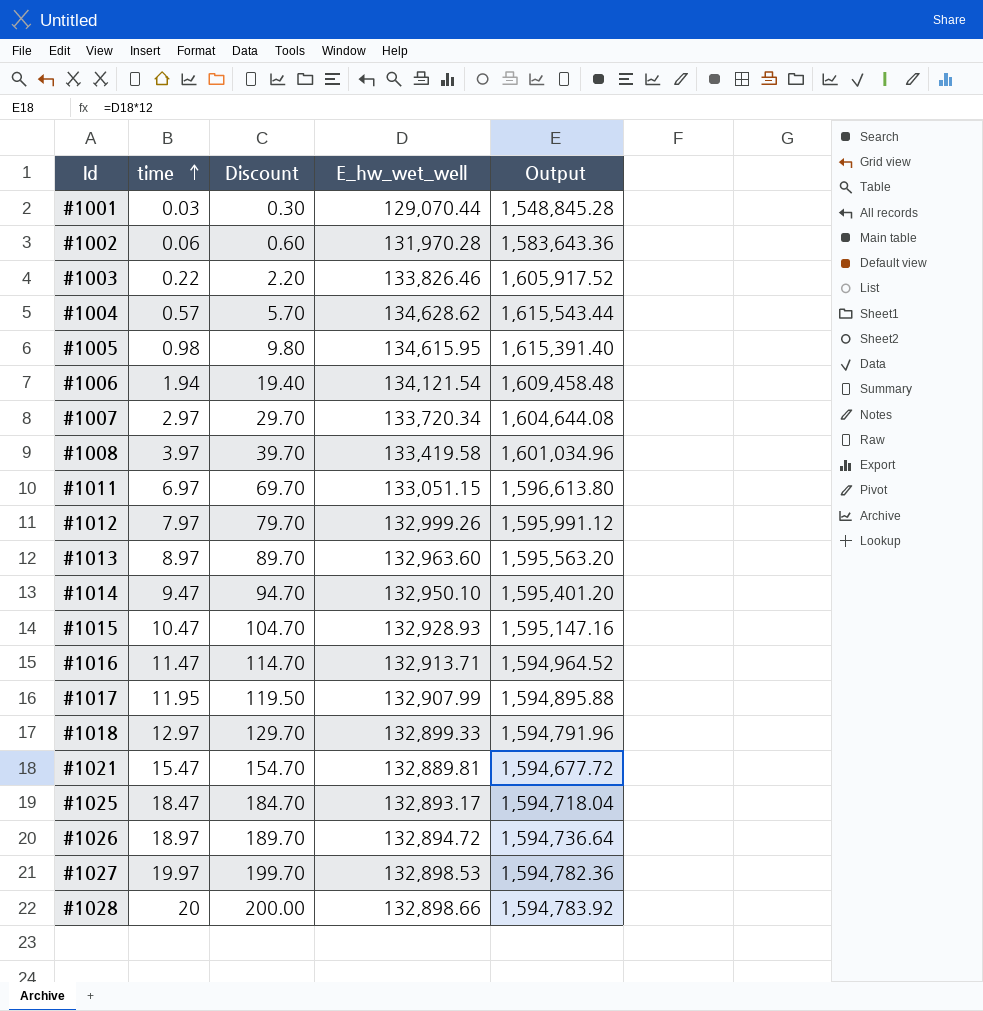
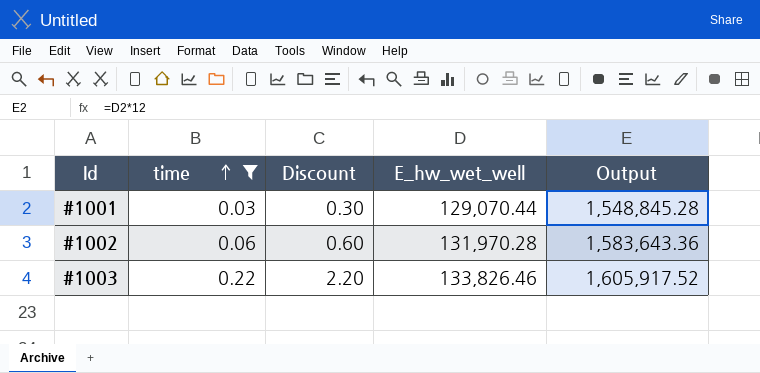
filter: none -> time <= 0.22

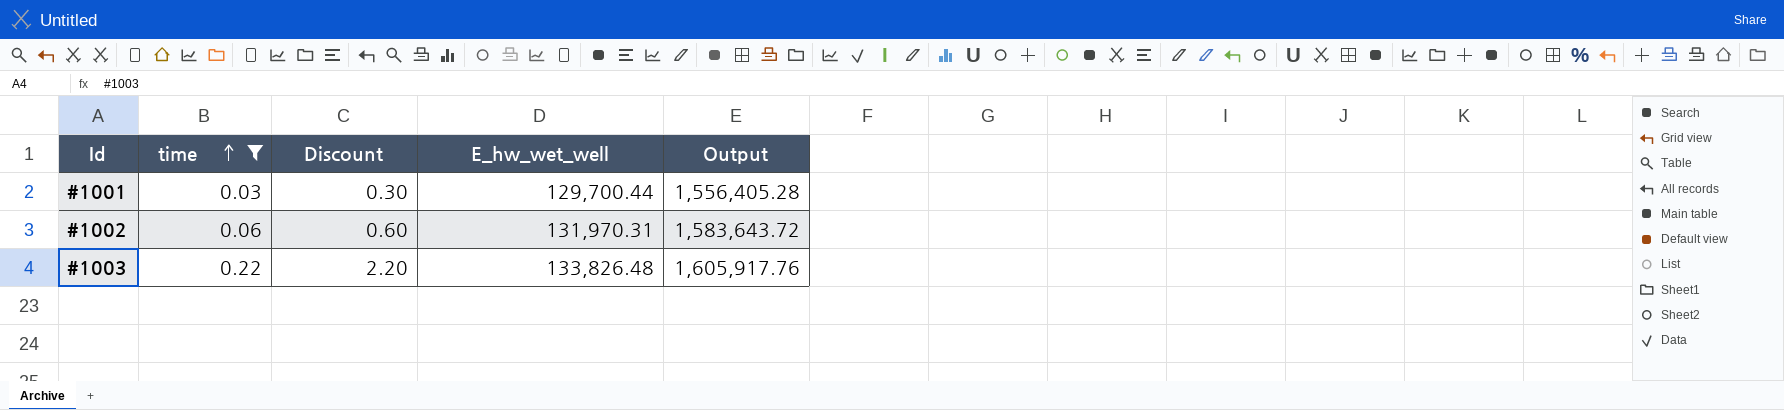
#1001 | E_hw_wet_well: 129,070.44 -> 129,700.44
#1001 | Output: 1,548,845.28 -> 1,556,405.28
#1002 | E_hw_wet_well: 131,970.28 -> 131,970.31
#1002 | Output: 1,583,643.36 -> 1,583,643.72
#1003 | E_hw_wet_well: 133,826.46 -> 133,826.48
#1003 | Output: 1,605,917.52 -> 1,605,917.76

